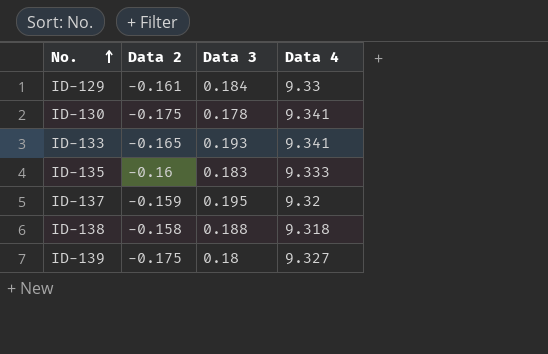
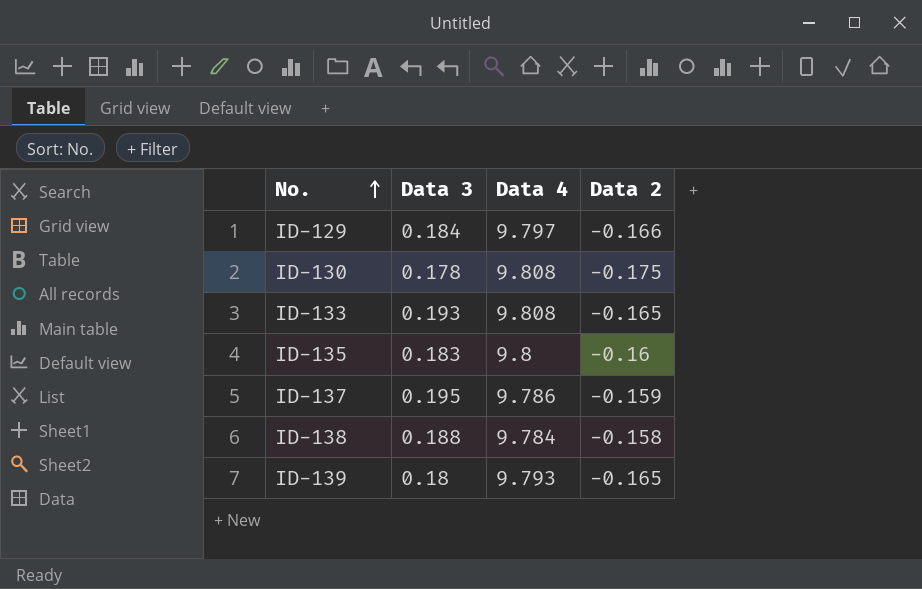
column Data 2 | position: 2 -> 4
ID-129 | Data 4: 9.33 -> 9.797
ID-129 | Data 2: -0.161 -> -0.166
ID-130 | Data 4: 9.341 -> 9.808
ID-133 | Data 4: 9.341 -> 9.808
ID-135 | Data 4: 9.333 -> 9.8
ID-137 | Data 4: 9.32 -> 9.786
ID-138 | Data 4: 9.318 -> 9.784
ID-139 | Data 4: 9.327 -> 9.793
ID-139 | Data 2: -0.175 -> -0.165

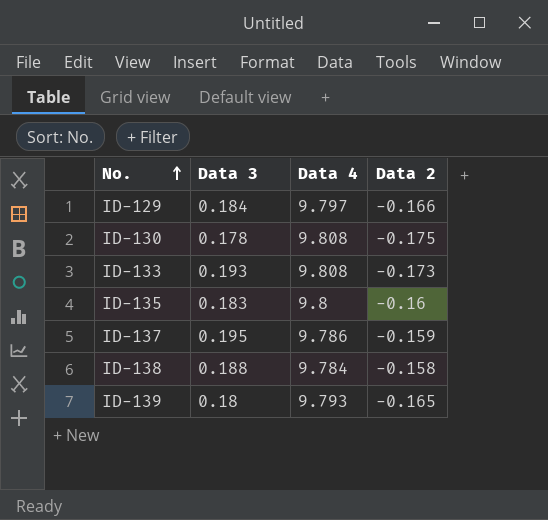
ID-133 | Data 2: -0.165 -> -0.173

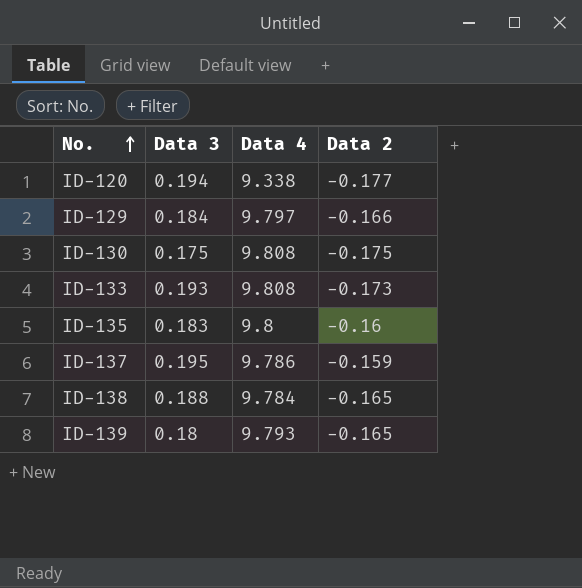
row ID-120: none -> 0.194 | 9.338 | -0.177
ID-130 | Data 3: 0.178 -> 0.175
ID-138 | Data 2: -0.158 -> -0.165

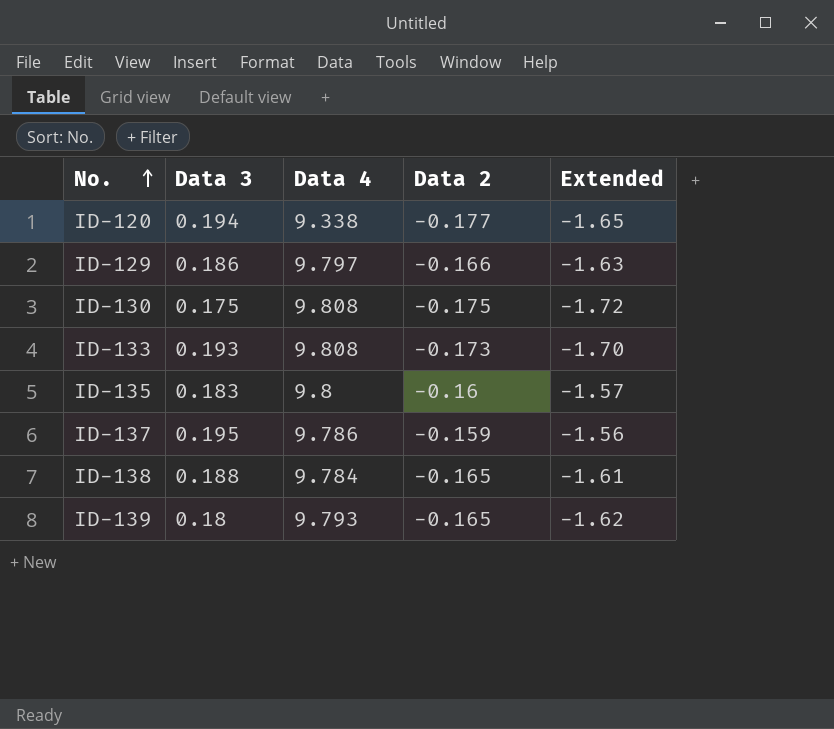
column Extended | formula: none -> [Data 4] * [Data 2]
ID-129 | Data 3: 0.184 -> 0.186

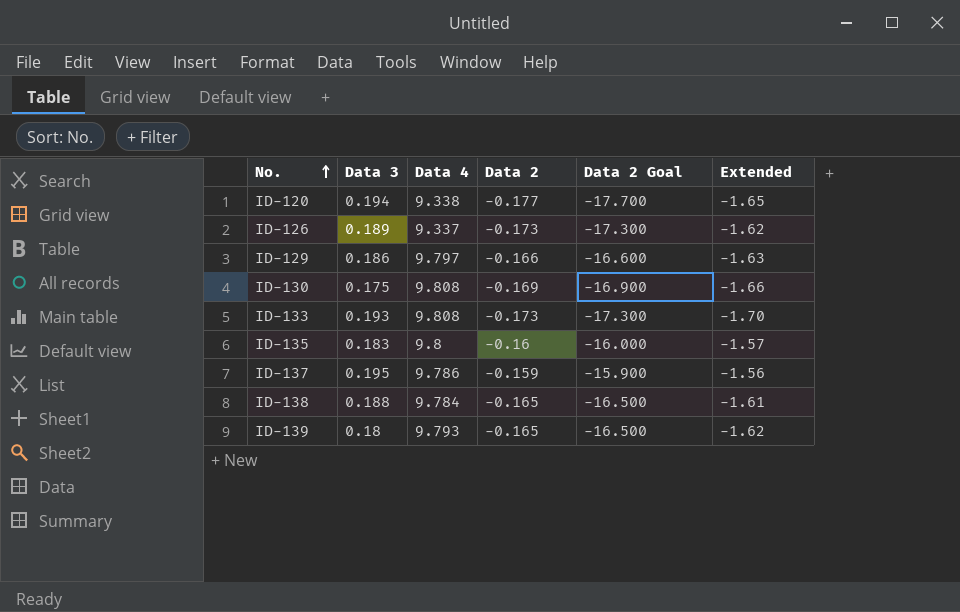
column Data 2 Goal | formula: none -> [Data 2] * 100
row ID-126: none -> 0.189 | 9.337 | -0.173 | -17.300 | -1.62
ID-130 | Data 2: -0.175 -> -0.169
ID-130 | Extended: -1.72 -> -1.66

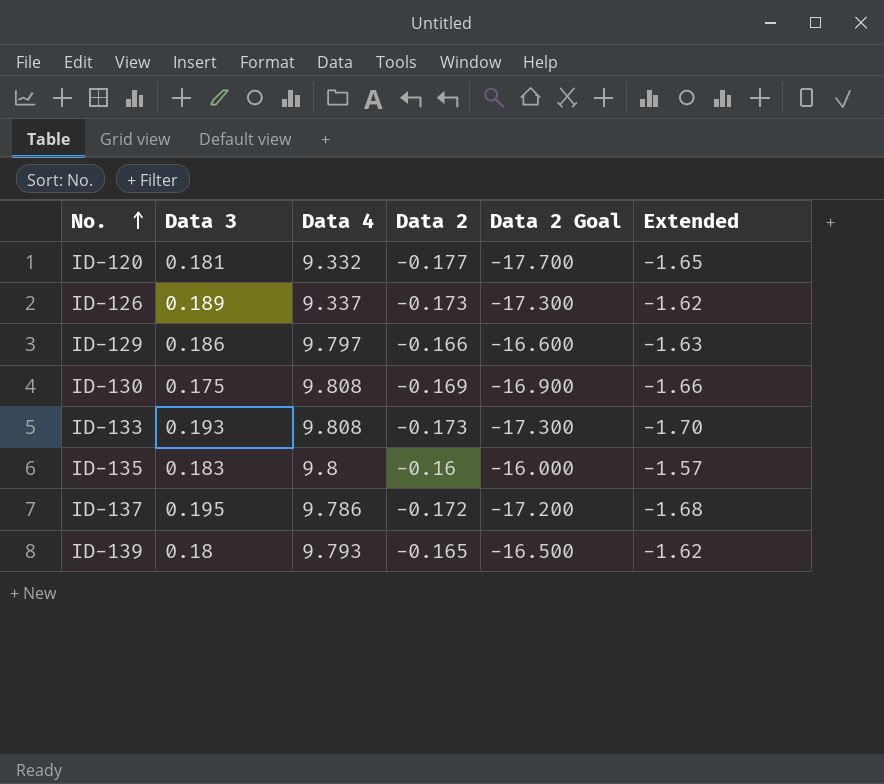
row ID-138: 0.188 | 9.784 | -0.165 | -16.500 | -1.61 -> none
ID-120 | Data 3: 0.194 -> 0.181
ID-120 | Data 4: 9.338 -> 9.332
ID-137 | Data 2: -0.159 -> -0.172
ID-137 | Data 2 Goal: -15.900 -> -17.200
ID-137 | Extended: -1.56 -> -1.68

